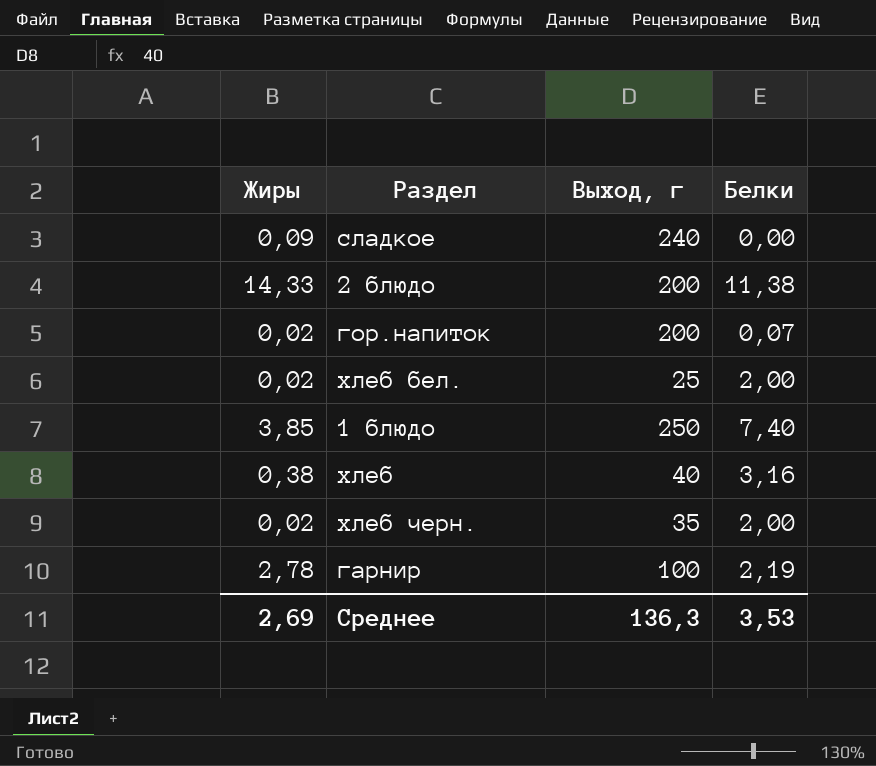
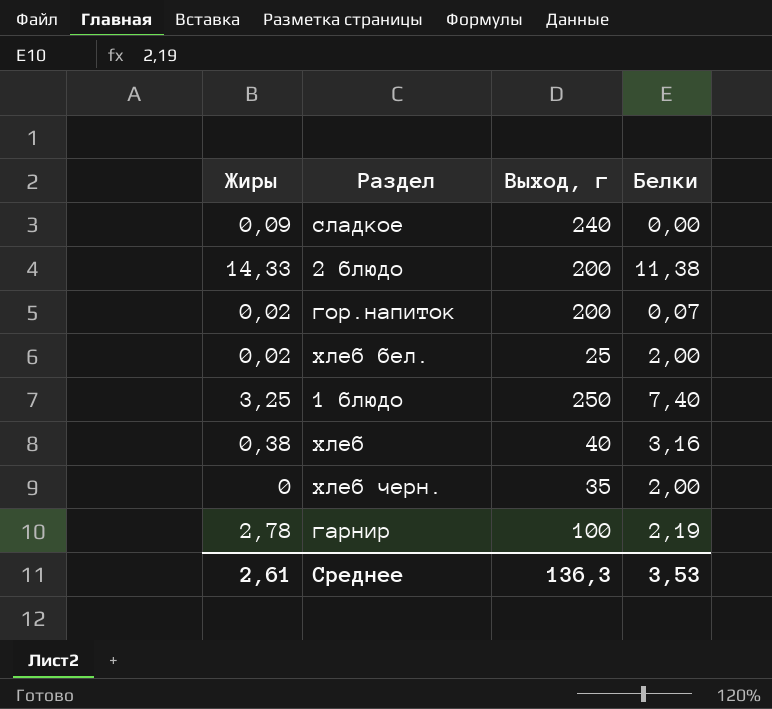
1 блюдо | Жиры: 3,85 -> 3,25
хлеб черн. | Жиры: 0,02 -> 0
Среднее | Жиры: 2,69 -> 2,61

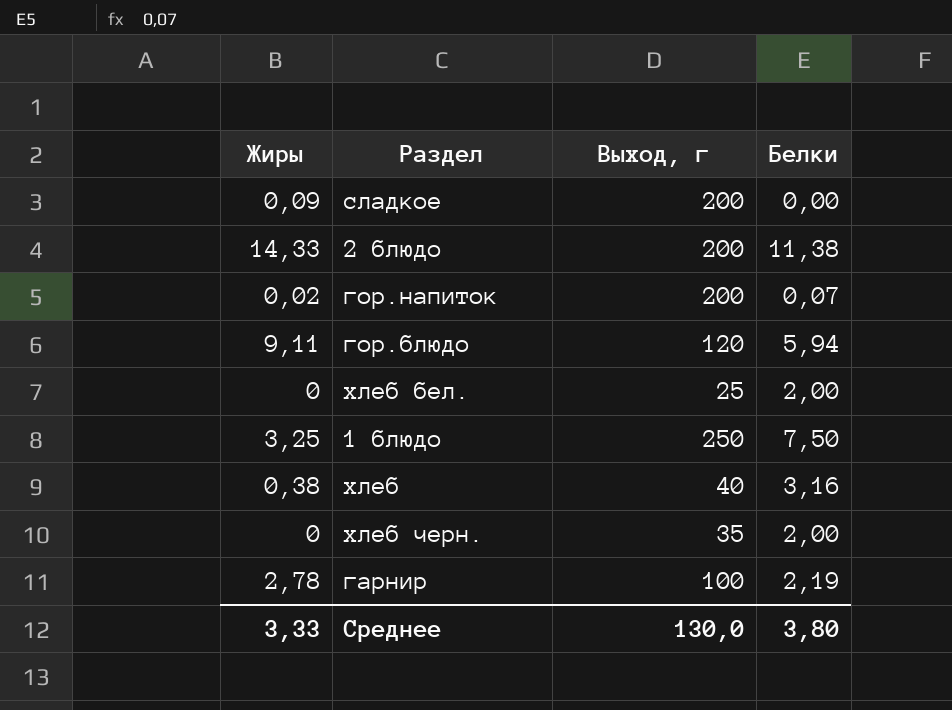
сладкое | Выход, г: 240 -> 200
row гор.блюдо: none -> 9,11 | 120 | 5,94
хлеб бел. | Жиры: 0,02 -> 0
1 блюдо | Белки: 7,40 -> 7,50
Среднее | Жиры: 2,61 -> 3,33
Среднее | Выход, г: 136,3 -> 130,0
Среднее | Белки: 3,53 -> 3,80

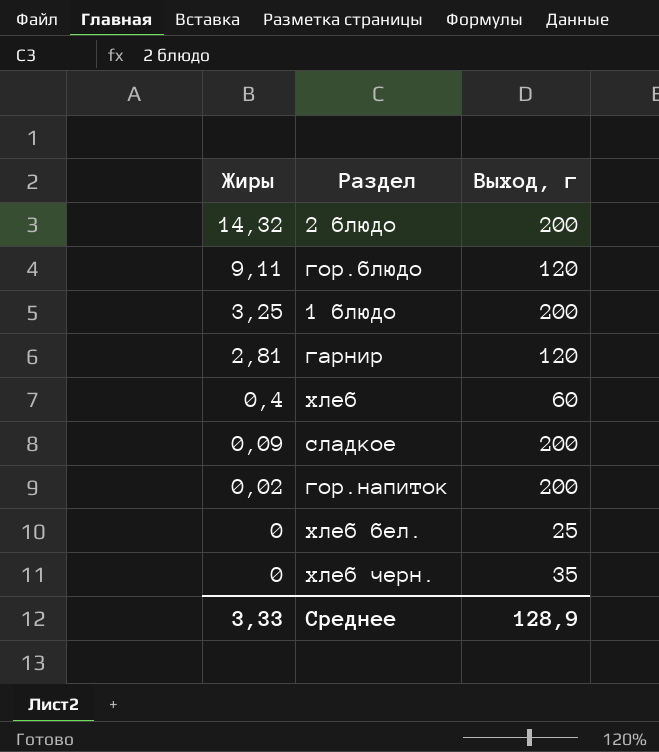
row order: none -> Жиры descending
column Белки | position: 4 -> none
2 блюдо | Жиры: 14,33 -> 14,32
1 блюдо | Выход, г: 250 -> 200
гарнир | Жиры: 2,78 -> 2,81
гарнир | Выход, г: 100 -> 120
хлеб | Жиры: 0,38 -> 0,4
хлеб | Выход, г: 40 -> 60
Среднее | Выход, г: 130,0 -> 128,9

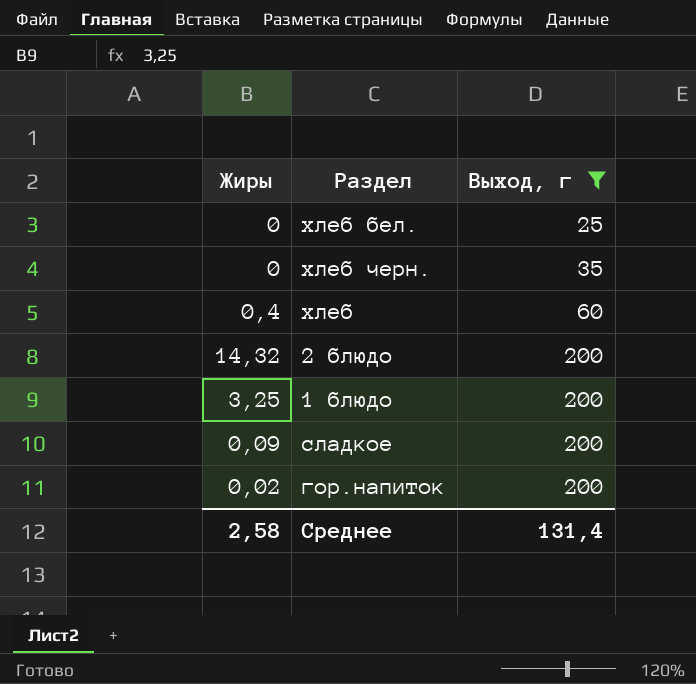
filter: none -> Выход, г != 120
row order: Жиры descending -> Выход, г ascending
Среднее | Жиры: 3,33 -> 2,58
Среднее | Выход, г: 128,9 -> 131,4

